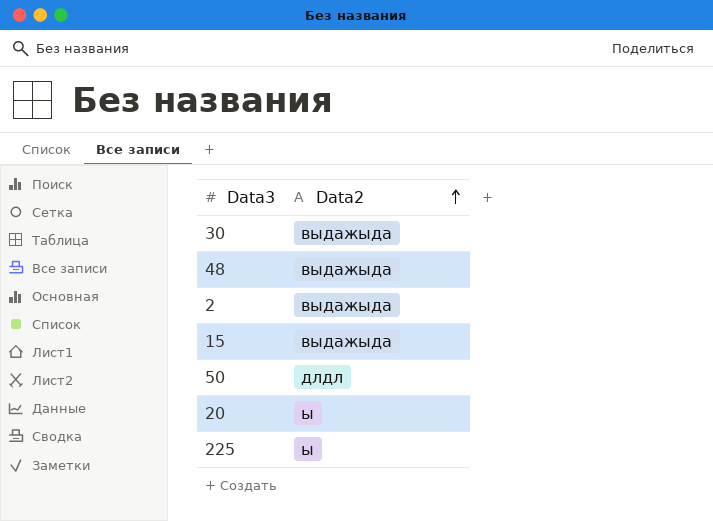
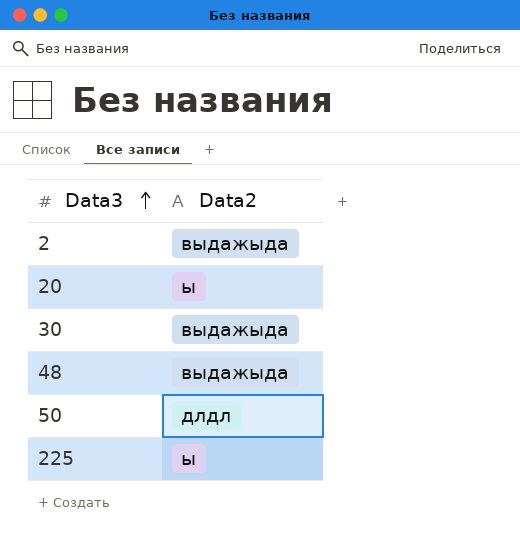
row order: Data2 ascending -> Data3 ascending
row 15: выдажыда -> none

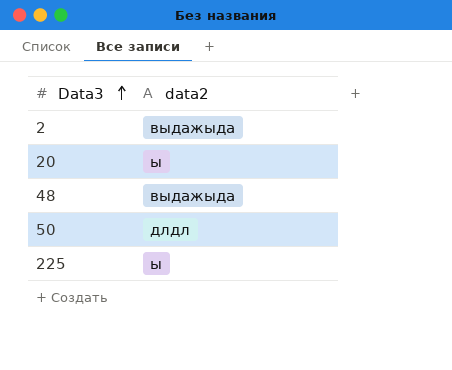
column name: Data2 -> data2
row 30: выдажыда -> none

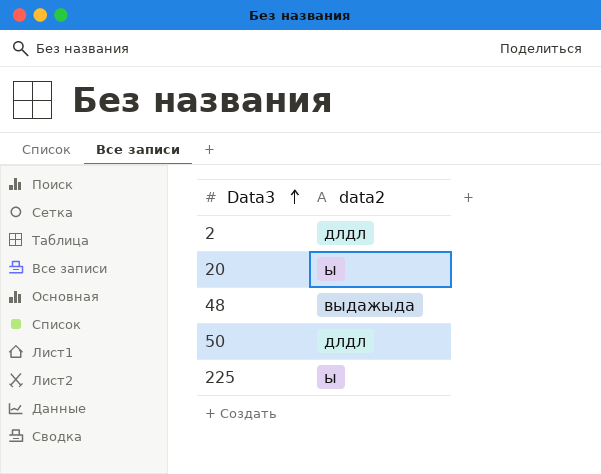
2 | data2: выдажыда -> длдл

